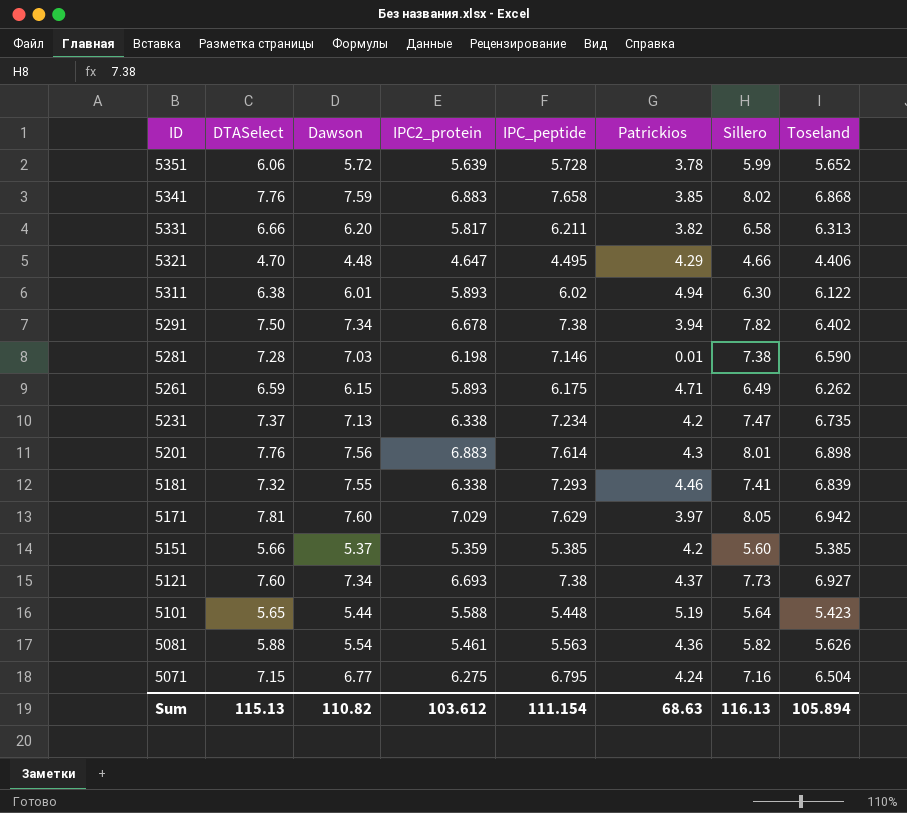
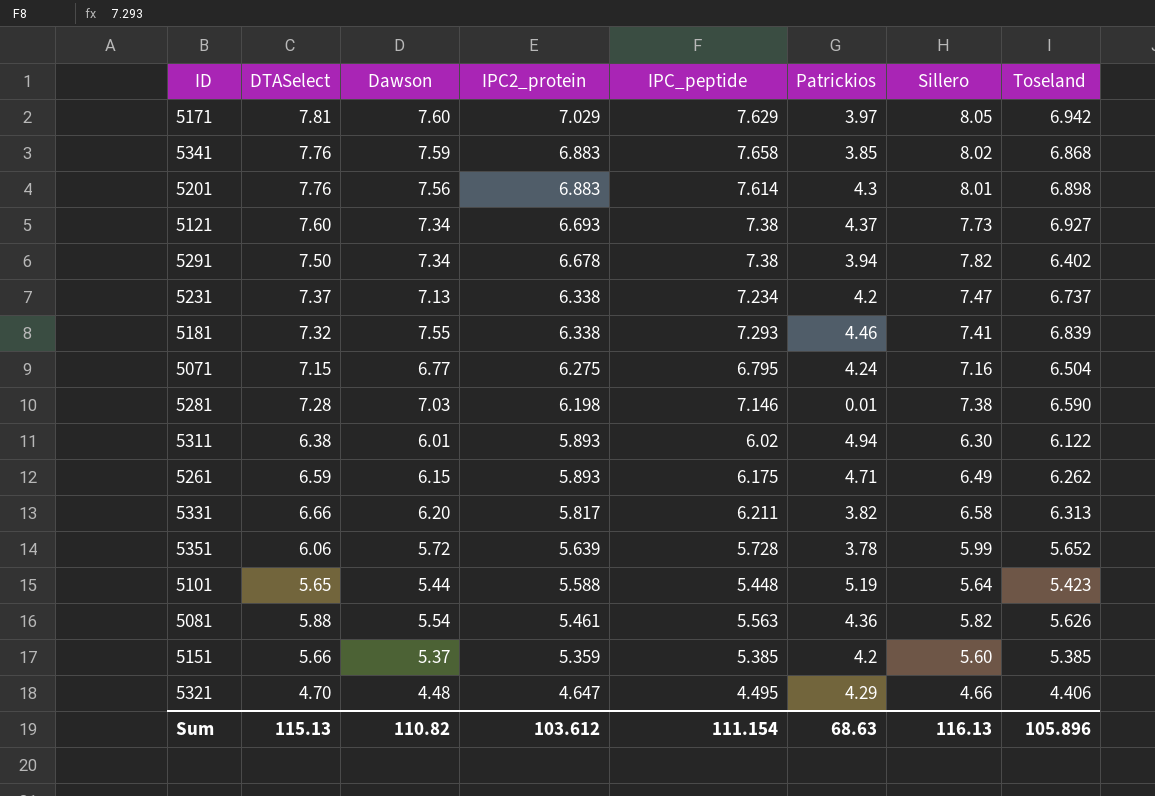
row order: ID descending -> IPC2_protein descending
5231 | Toseland: 6.735 -> 6.737
Sum | Toseland: 105.894 -> 105.896

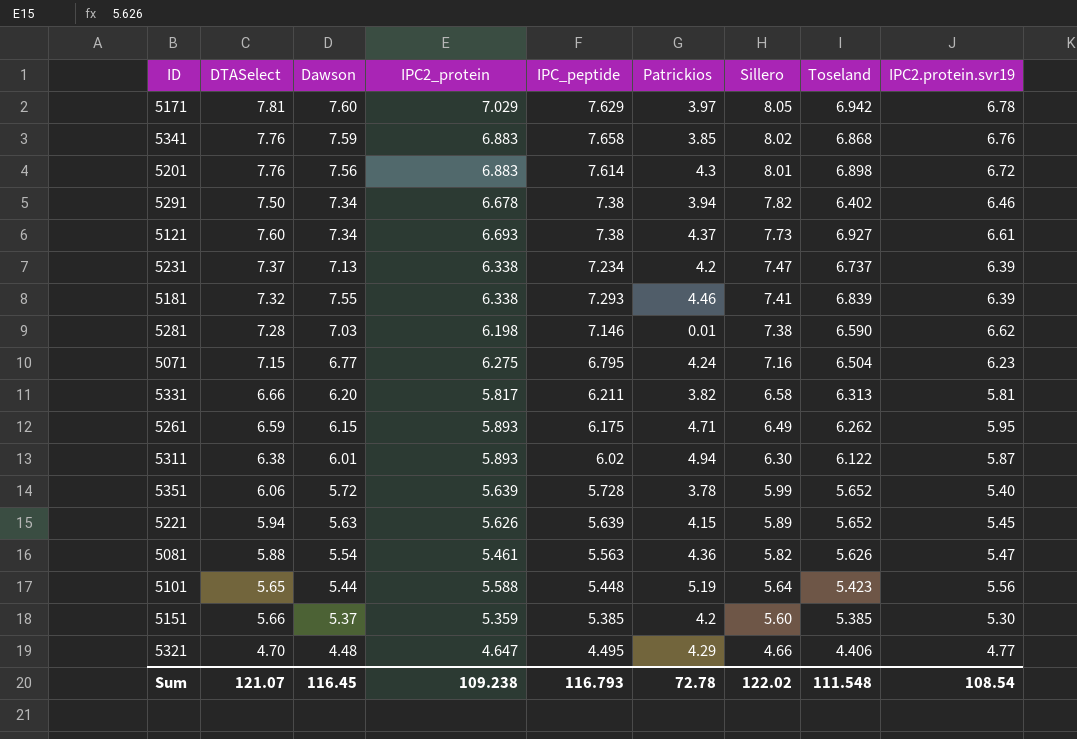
row order: IPC2_protein descending -> Sillero descending
column IPC2.protein.svr19 | position: none -> 9
row 5221: none -> 5.94 | 5.63 | 5.626 | 5.639 | 4.15 | 5.89 | 5.652 | 5.45
Sum | DTASelect: 115.13 -> 121.07
Sum | Dawson: 110.82 -> 116.45
Sum | IPC2_protein: 103.612 -> 109.238
Sum | IPC_peptide: 111.154 -> 116.793
Sum | Patrickios: 68.63 -> 72.78
Sum | Sillero: 116.13 -> 122.02
Sum | Toseland: 105.896 -> 111.548

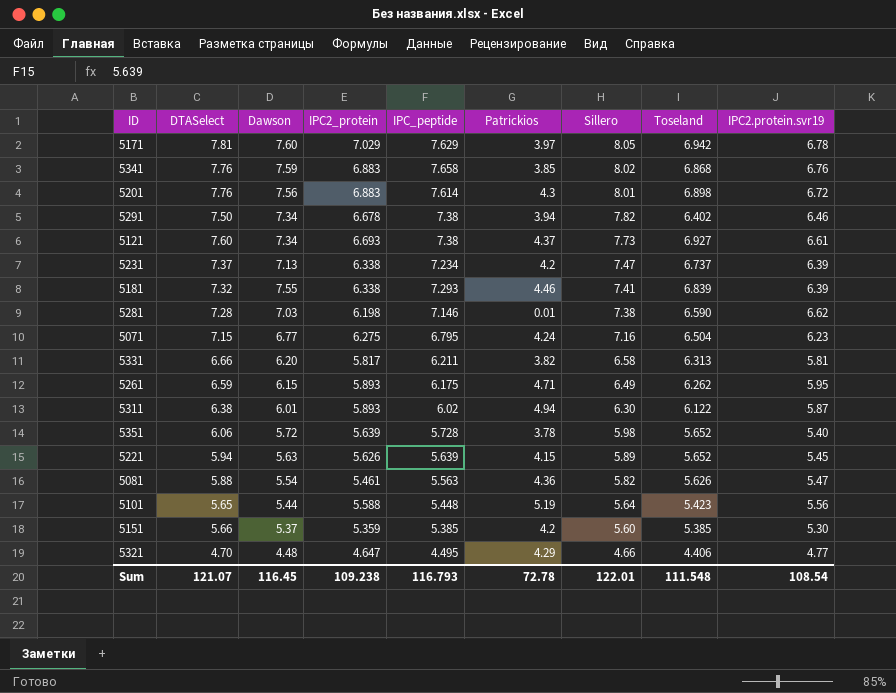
5351 | Sillero: 5.99 -> 5.98
Sum | Sillero: 122.02 -> 122.01

